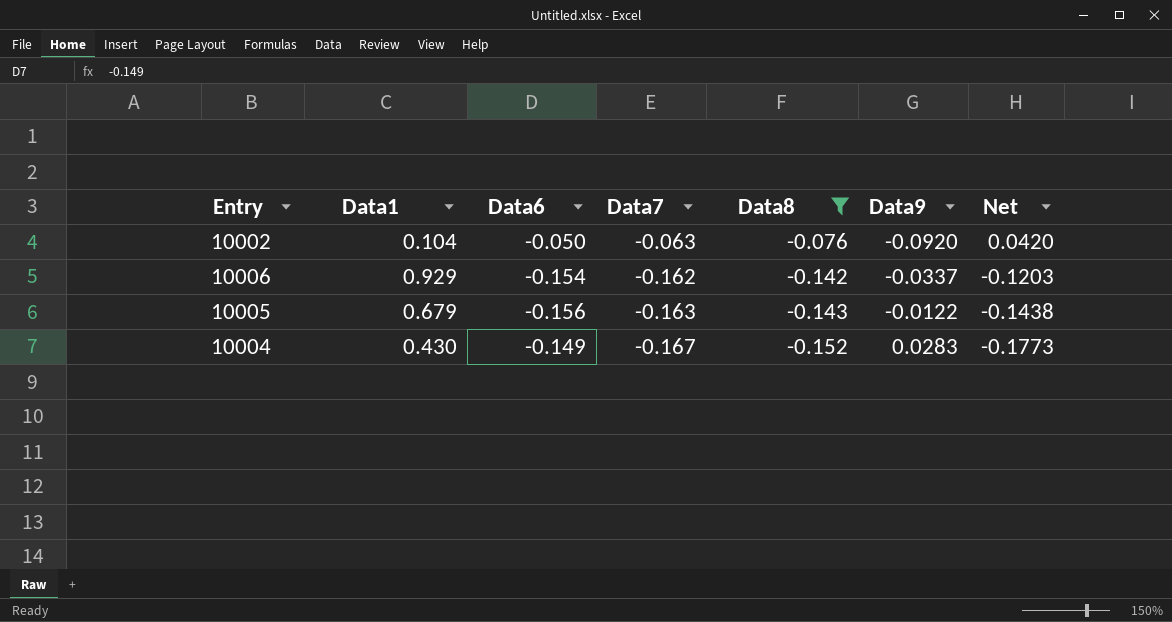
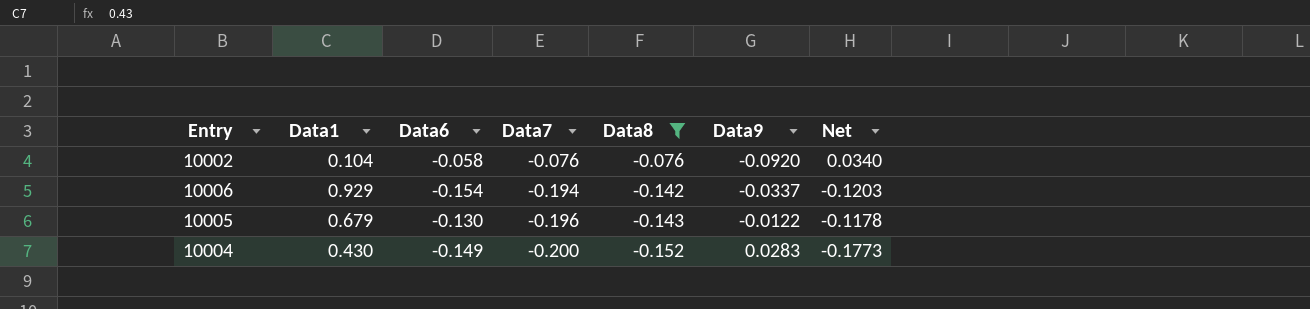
10002 | Data6: -0.050 -> -0.058
10002 | Data7: -0.063 -> -0.076
10002 | Net: 0.0420 -> 0.0340
10006 | Data7: -0.162 -> -0.194
10005 | Data6: -0.156 -> -0.130
10005 | Data7: -0.163 -> -0.196
10005 | Net: -0.1438 -> -0.1178
10004 | Data7: -0.167 -> -0.200

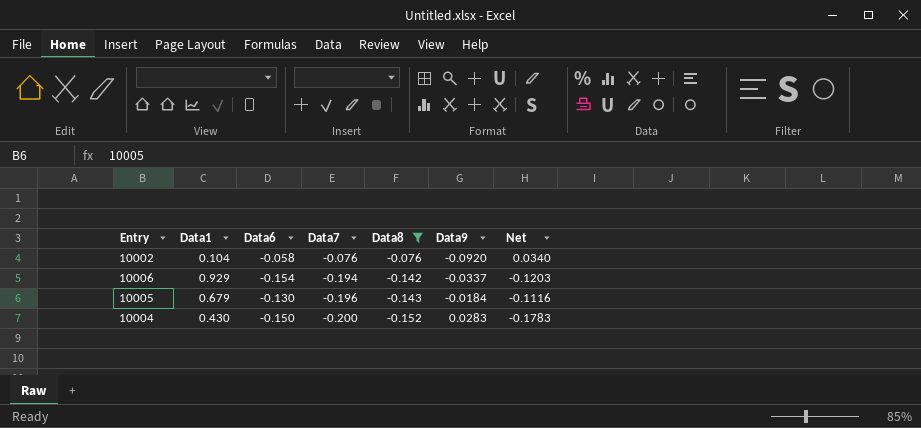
10005 | Data9: -0.0122 -> -0.0184
10005 | Net: -0.1178 -> -0.1116
10004 | Data6: -0.149 -> -0.150
10004 | Net: -0.1773 -> -0.1783

